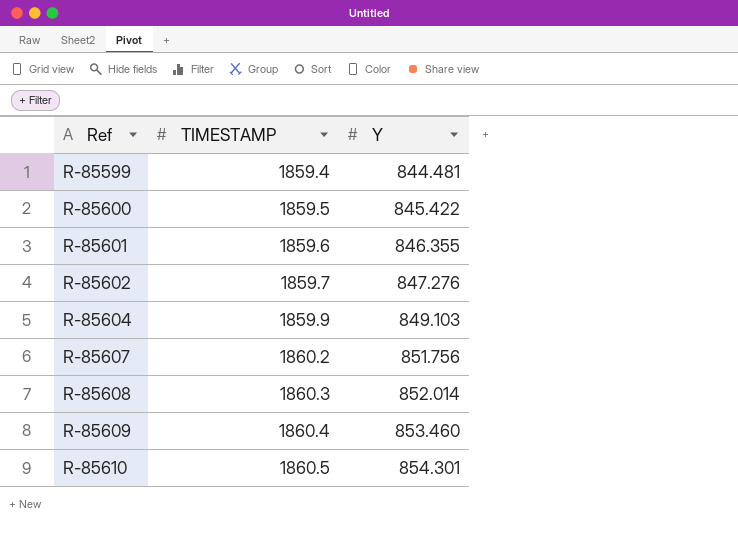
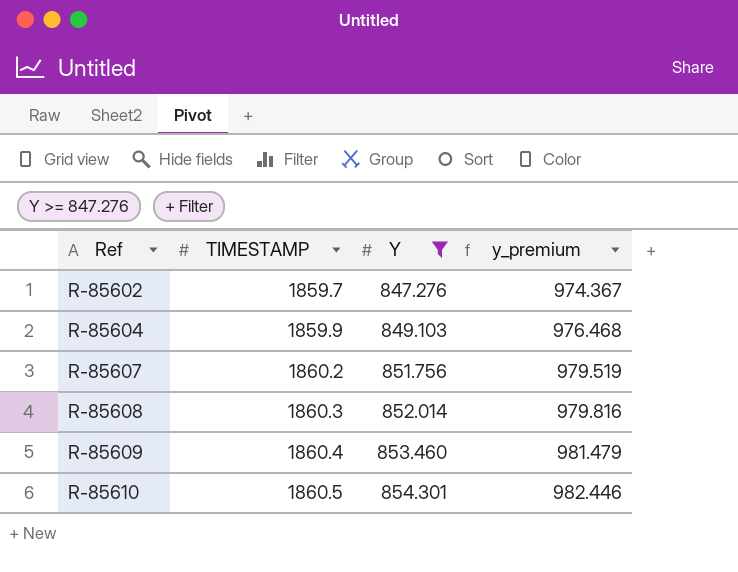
filter: none -> Y >= 847.276
column y_premium | formula: none -> [Y] * 1.15

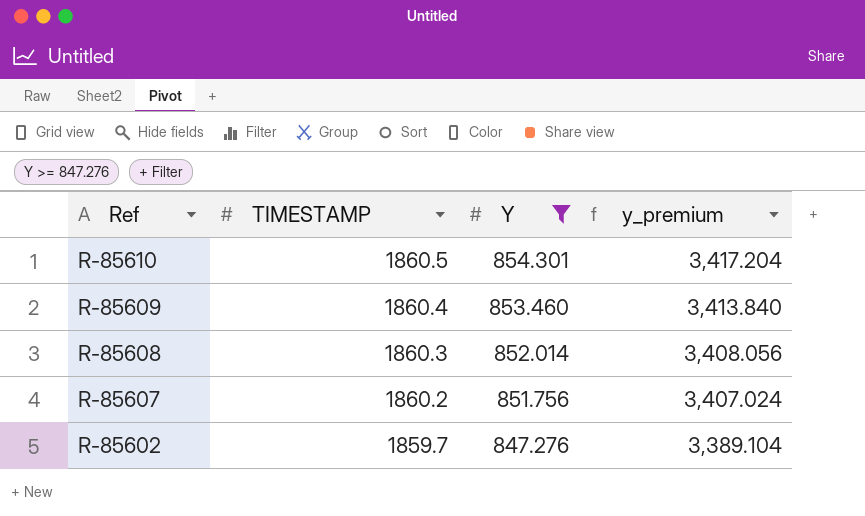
row order: Ref ascending -> Ref descending
column y_premium | formula: [Y] * 1.15 -> [Y] * 4
row R-85604: 1859.9 | 849.103 | 976.468 -> none

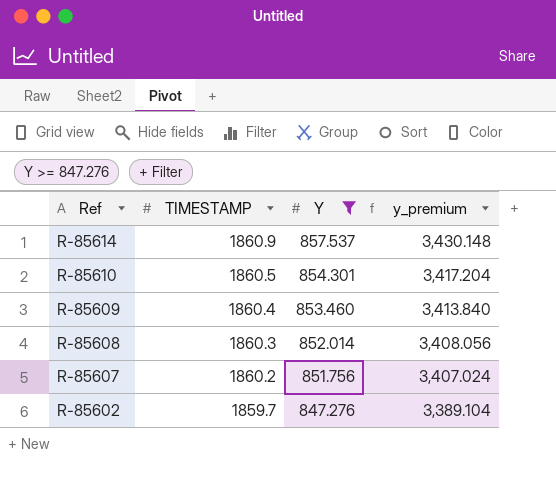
row R-85614: none -> 1860.9 | 857.537 | 3,430.148

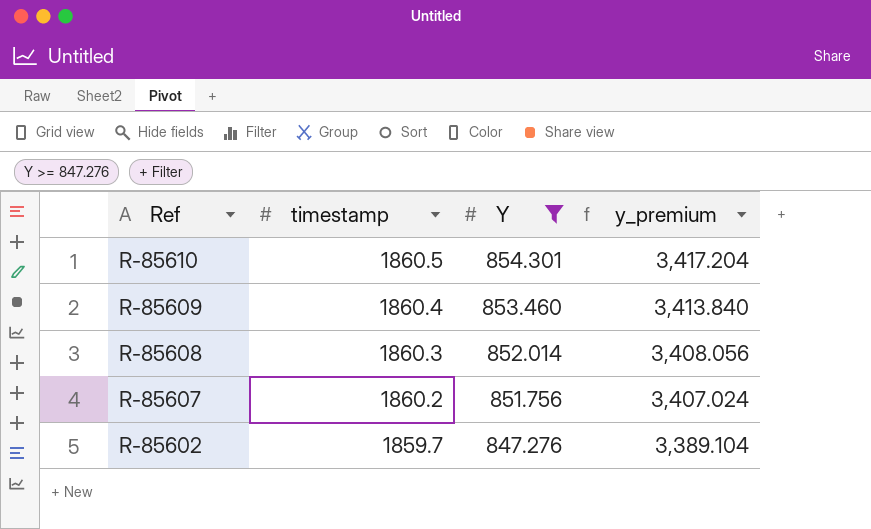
column name: TIMESTAMP -> timestamp
row R-85614: 1860.9 | 857.537 | 3,430.148 -> none

